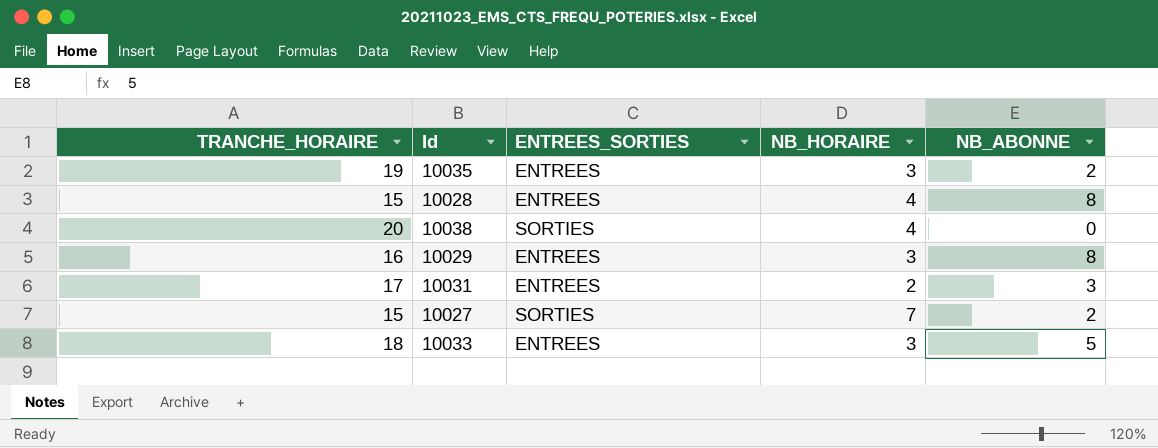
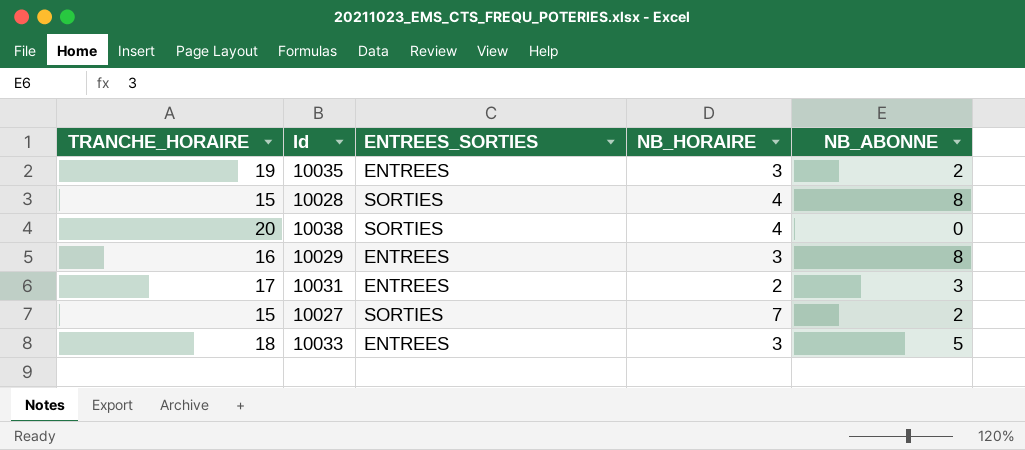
10028 | ENTREES_SORTIES: ENTREES -> SORTIES

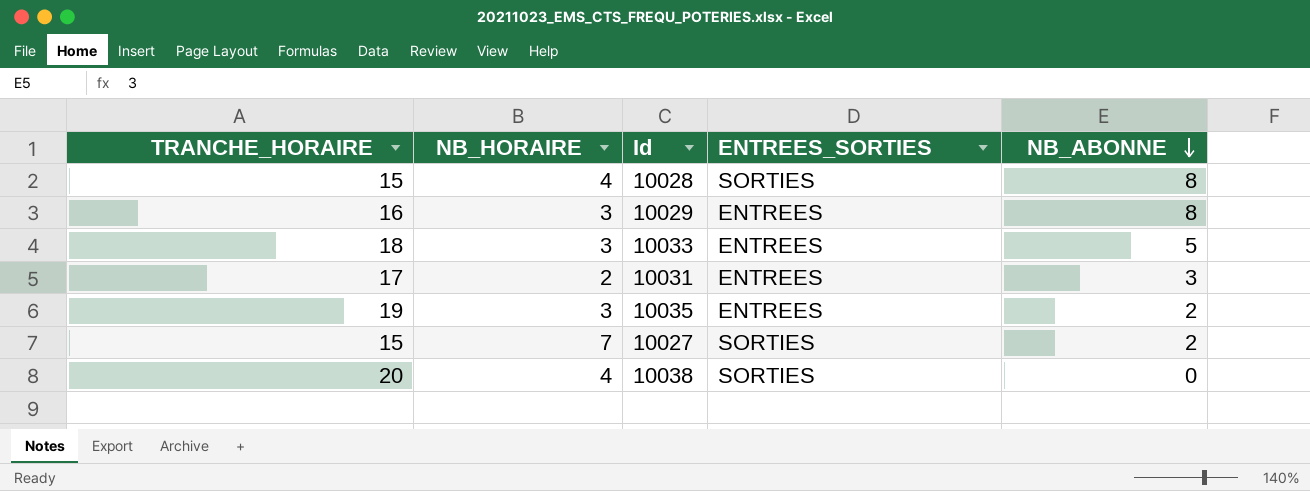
row order: none -> NB_ABONNE descending
column NB_HORAIRE | position: 4 -> 2

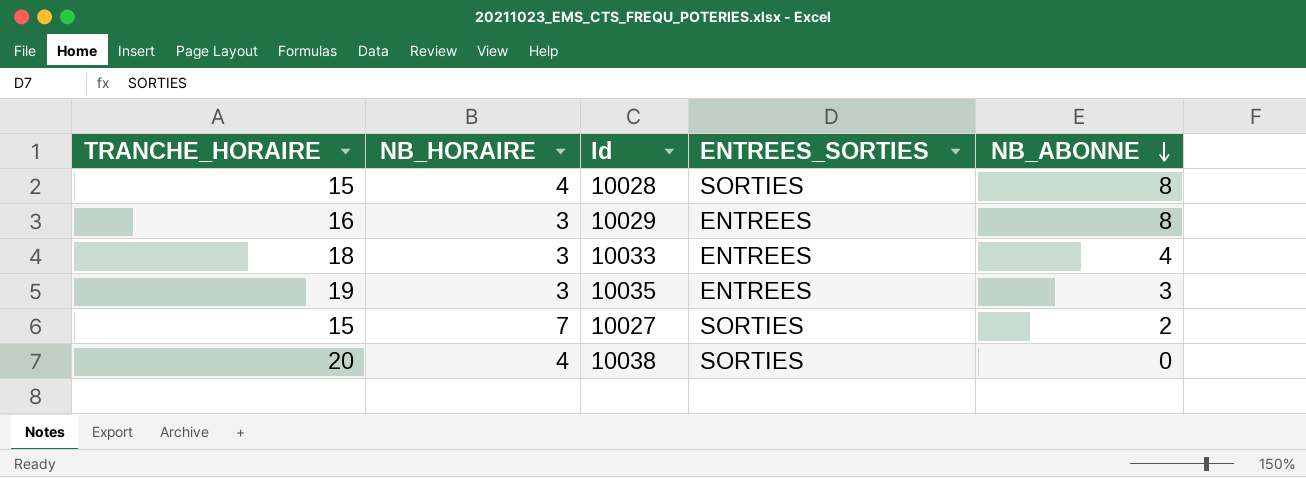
row 10031: 17 | 2 | ENTREES | 3 -> none
10033 | NB_ABONNE: 5 -> 4
10035 | NB_ABONNE: 2 -> 3

